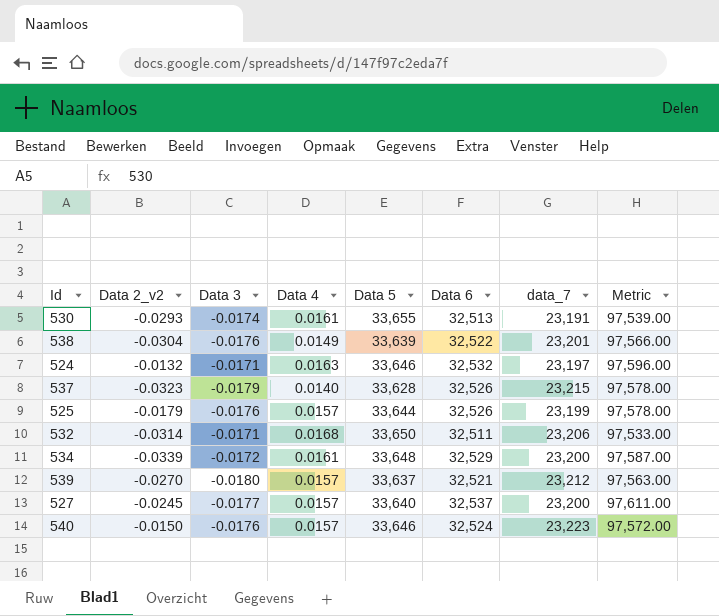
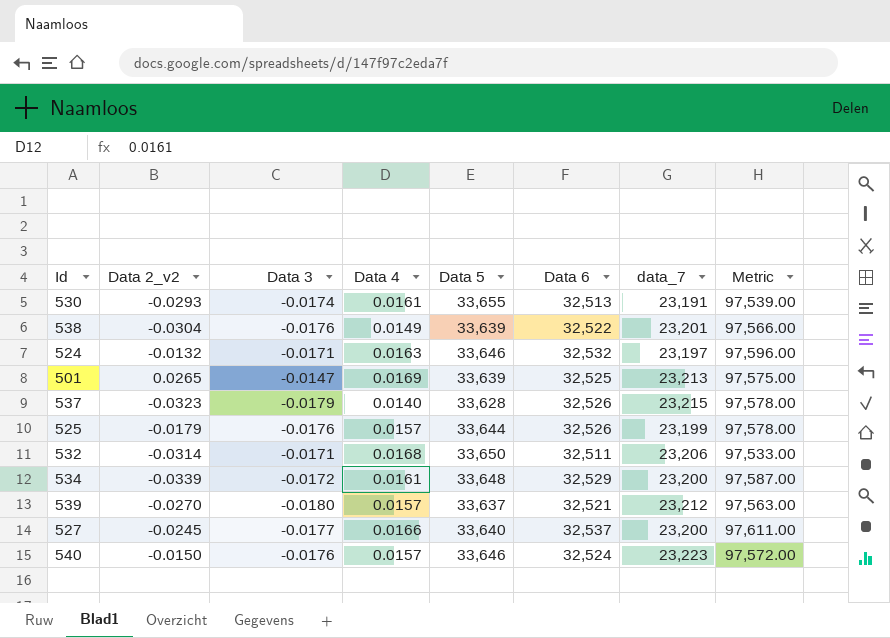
row 501: none -> 0.0265 | -0.0147 | 0.0169 | 33,639 | 32,525 | 23,213 | 97,575.00
527 | Data 4: 0.0157 -> 0.0166

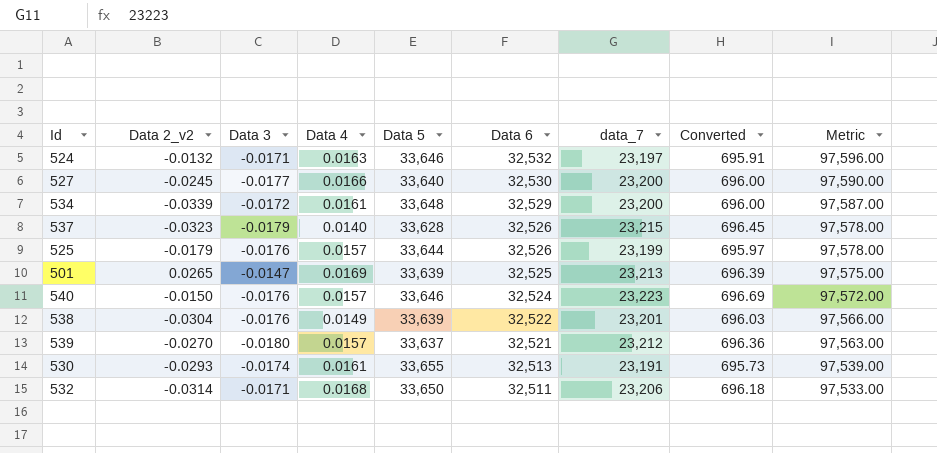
row order: none -> Data 6 descending
column Converted | formula: none -> [data_7] * 0.03
527 | Data 6: 32,537 -> 32,530
527 | Metric: 97,611.00 -> 97,590.00

